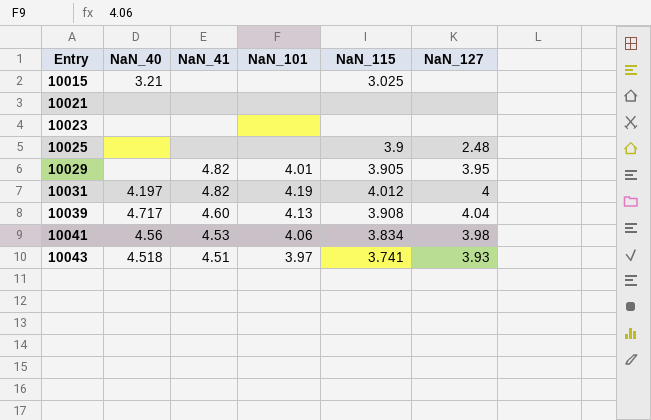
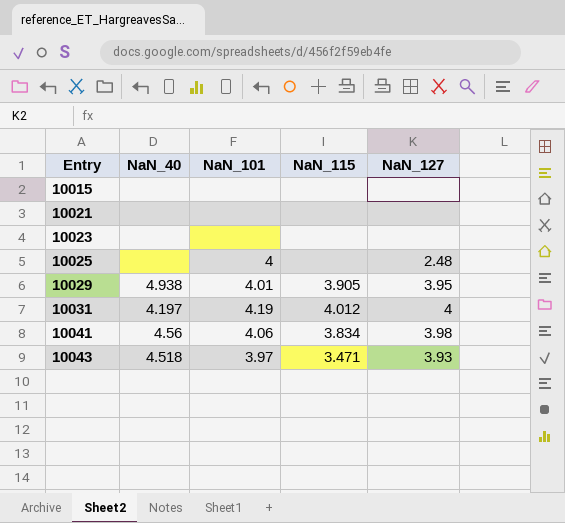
column NaN_41 | position: 3 -> none
row 10039: 4.717 | 4.60 | 4.13 | 3.908 | 4.04 -> none
10015 | NaN_40: 3.21 -> none
10015 | NaN_115: 3.025 -> none
10025 | NaN_101: none -> 4
10025 | NaN_115: 3.9 -> none
10029 | NaN_40: none -> 4.938
10043 | NaN_115: 3.741 -> 3.471

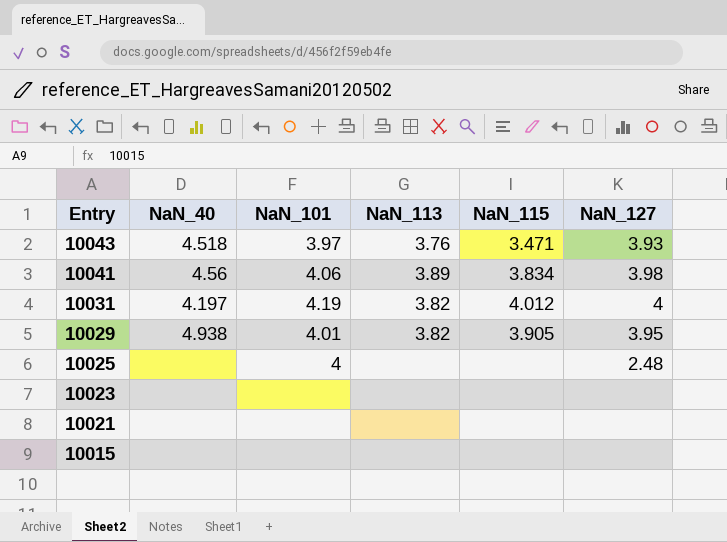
row order: Entry ascending -> Entry descending
column NaN_113 | position: none -> 4

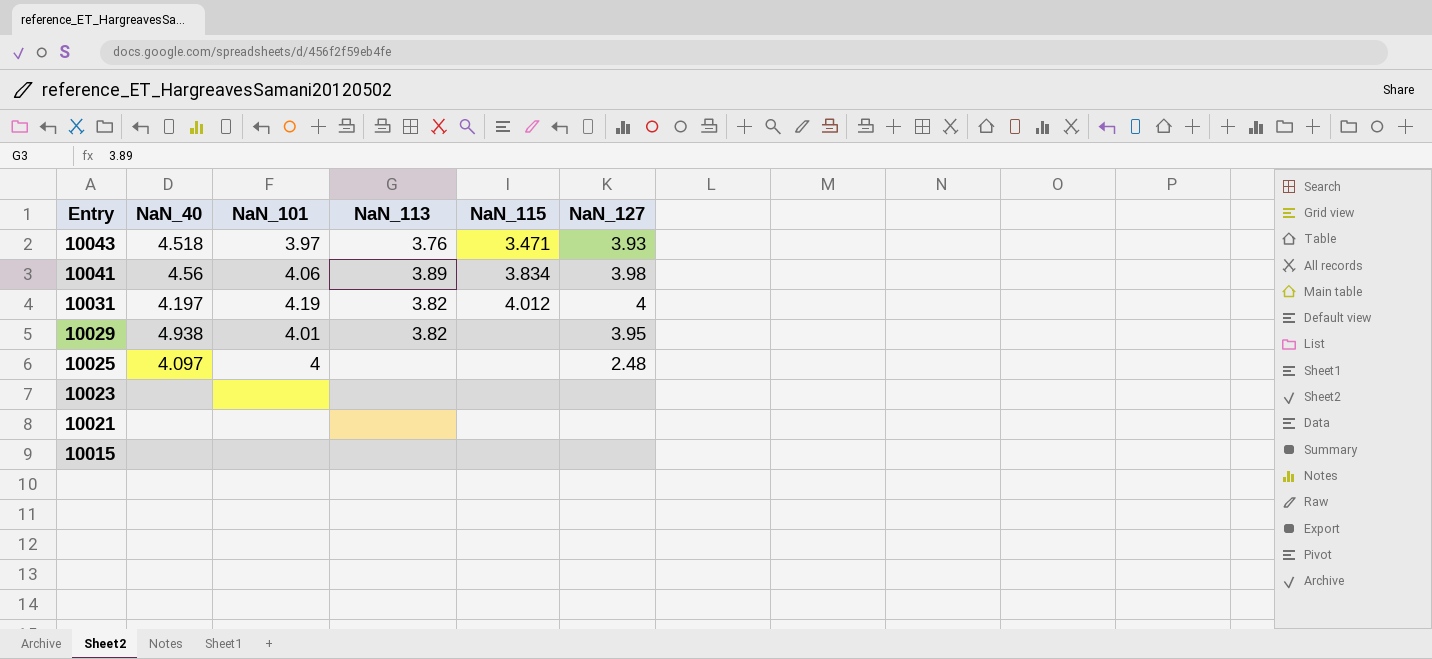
10029 | NaN_115: 3.905 -> none
10025 | NaN_40: none -> 4.097

